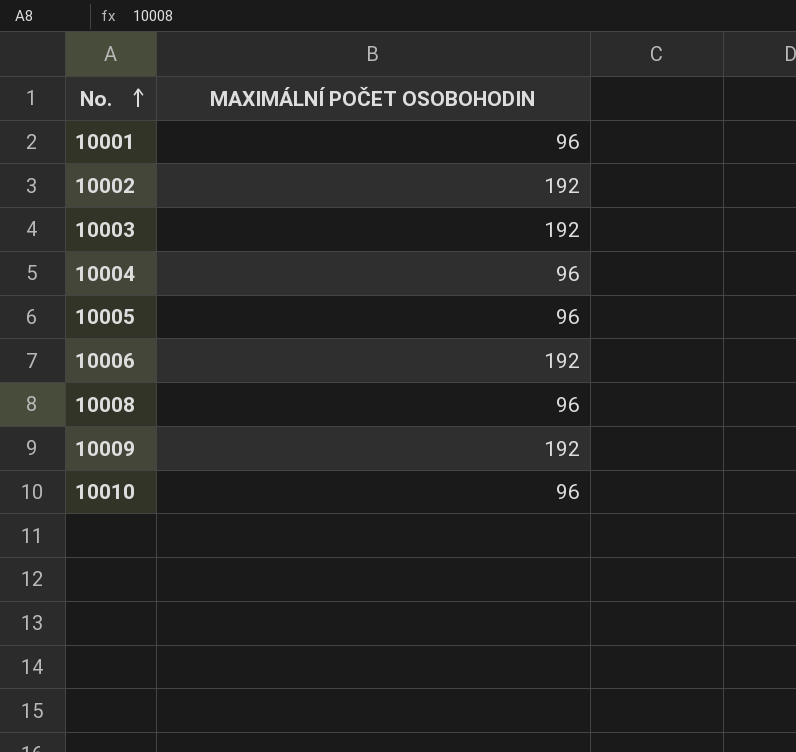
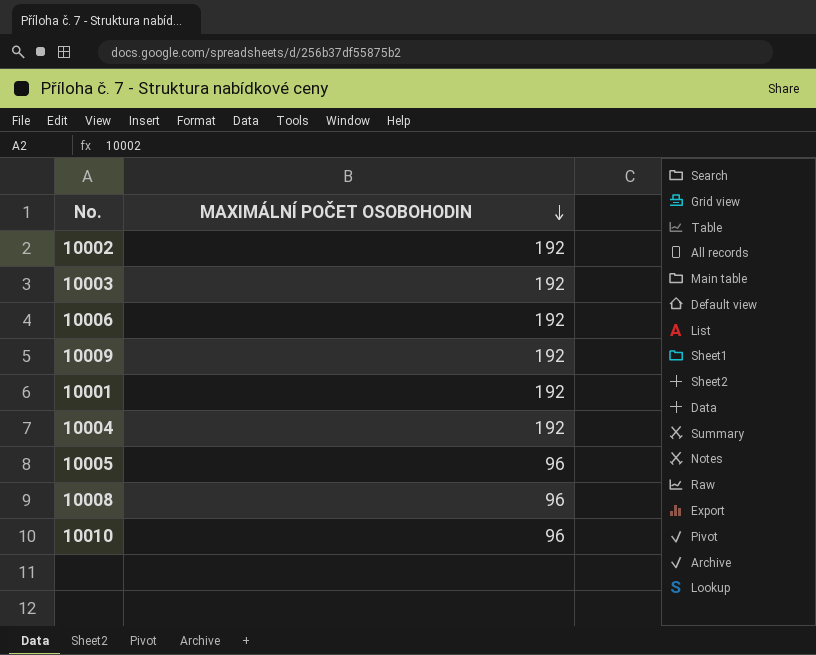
row order: No. ascending -> MAXIMÁLNÍ POČET OSOBOHODIN descending
10001 | MAXIMÁLNÍ POČET OSOBOHODIN: 96 -> 192
10004 | MAXIMÁLNÍ POČET OSOBOHODIN: 96 -> 192

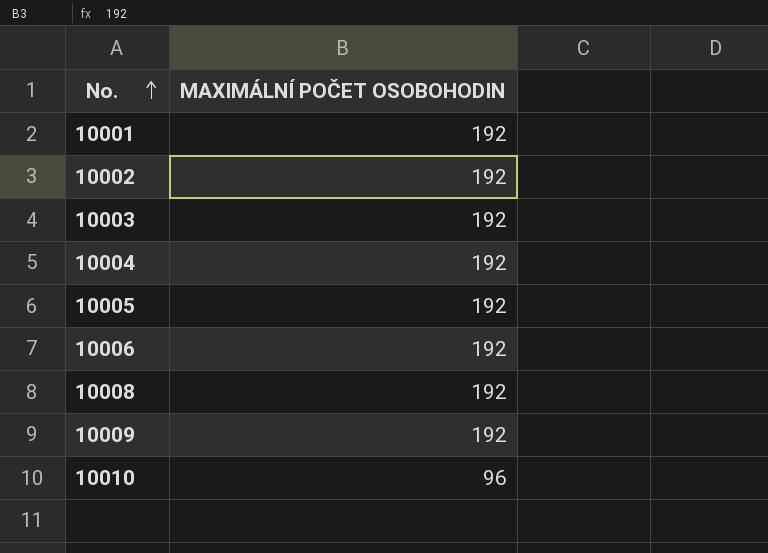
row order: MAXIMÁLNÍ POČET OSOBOHODIN descending -> No. ascending
10005 | MAXIMÁLNÍ POČET OSOBOHODIN: 96 -> 192
10008 | MAXIMÁLNÍ POČET OSOBOHODIN: 96 -> 192

